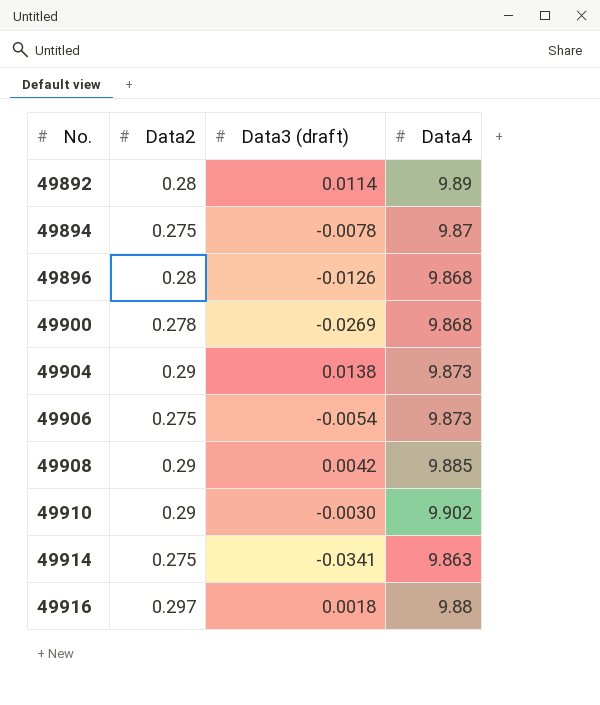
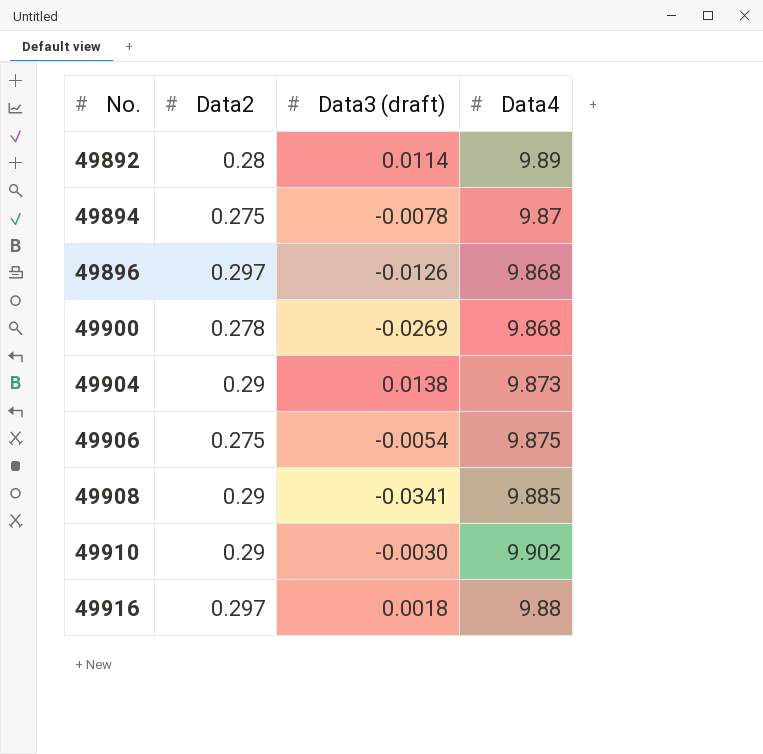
row 49914: 0.275 | -0.0341 | 9.863 -> none
49896 | Data2: 0.28 -> 0.297
49906 | Data4: 9.873 -> 9.875
49908 | Data3 (draft): 0.0042 -> -0.0341

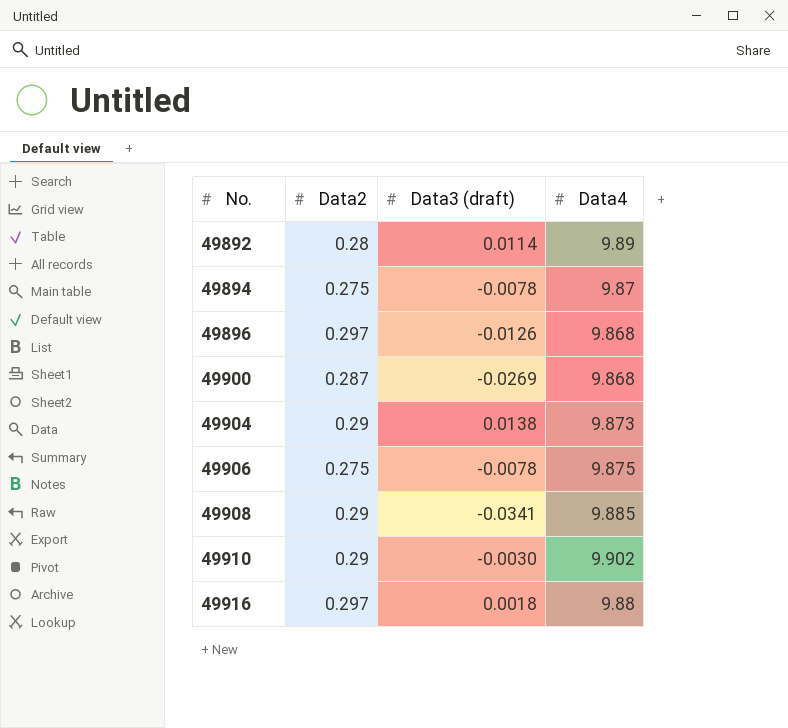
49900 | Data2: 0.278 -> 0.287
49906 | Data3 (draft): -0.0054 -> -0.0078

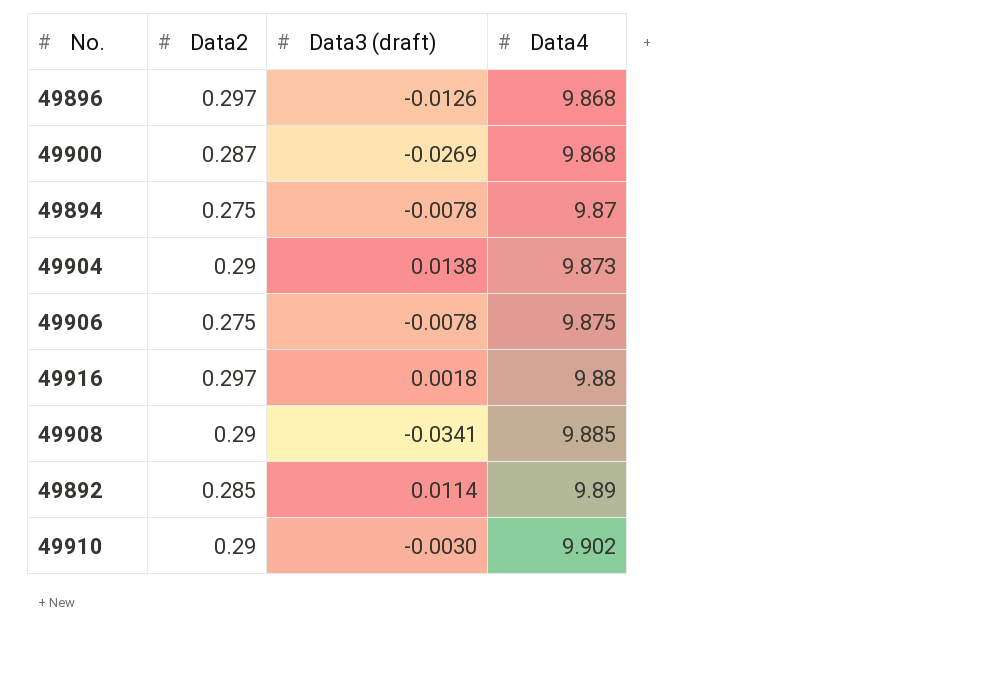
row order: No. ascending -> Data4 ascending
49892 | Data2: 0.28 -> 0.285

